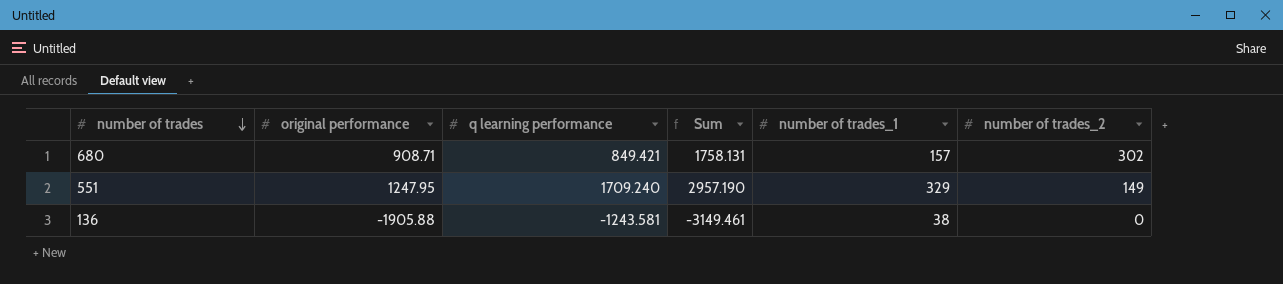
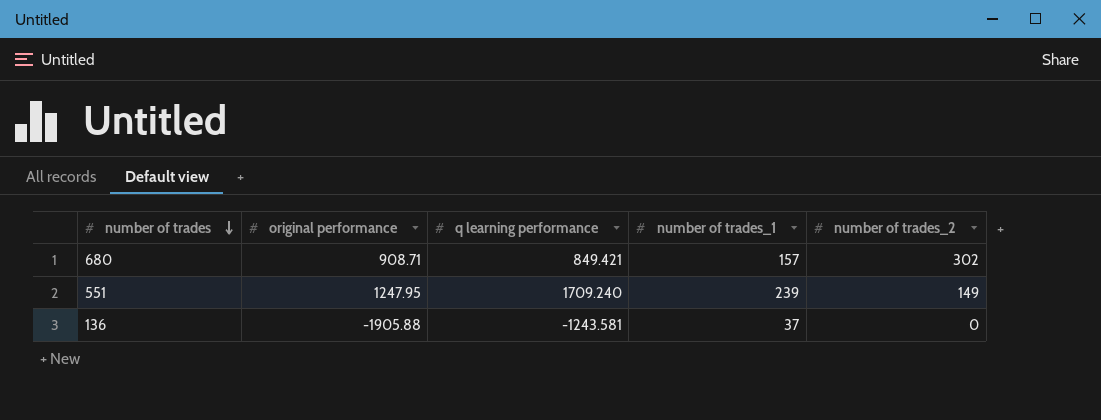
column Sum | formula: [original performance] + [q learning performance] -> none
551 | number of trades_1: 329 -> 239
136 | number of trades_1: 38 -> 37

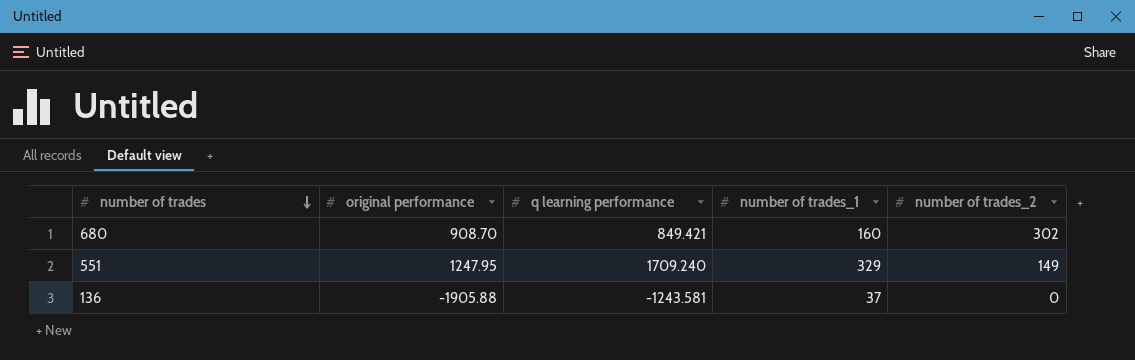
680 | original performance: 908.71 -> 908.70
680 | number of trades_1: 157 -> 160
551 | number of trades_1: 239 -> 329

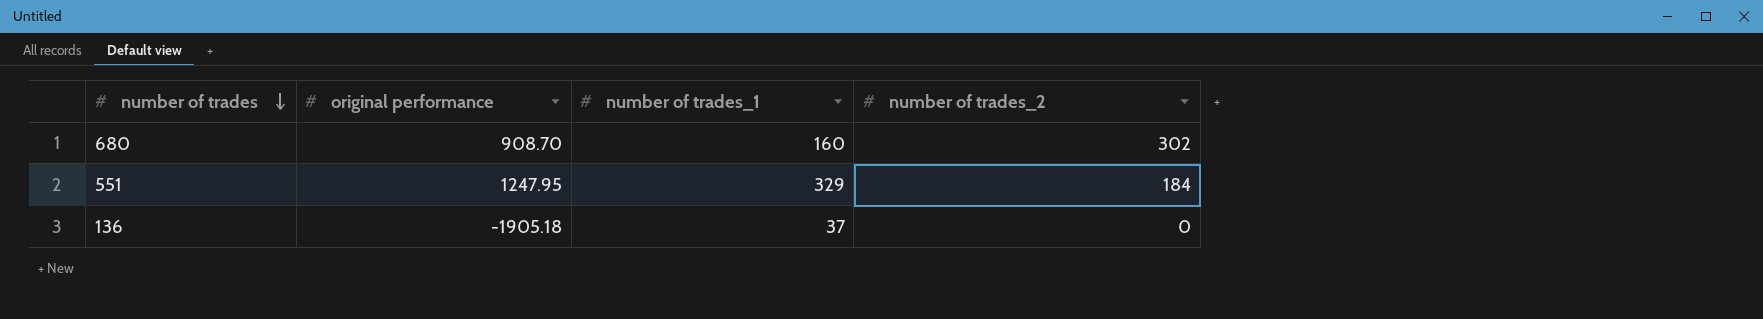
column q learning performance | position: 3 -> none
551 | number of trades_2: 149 -> 184
136 | original performance: -1905.88 -> -1905.18

